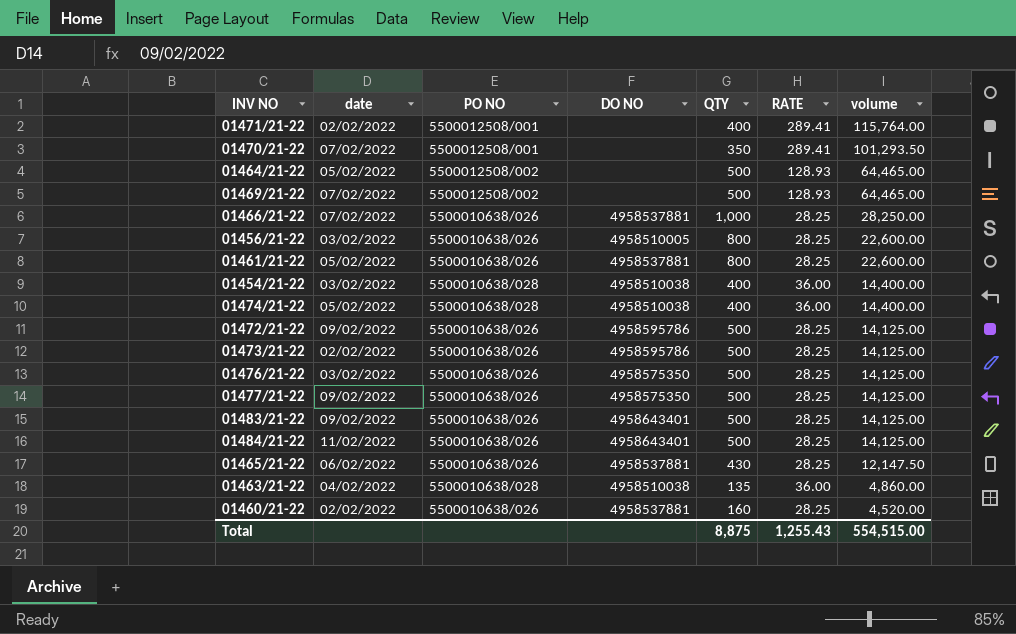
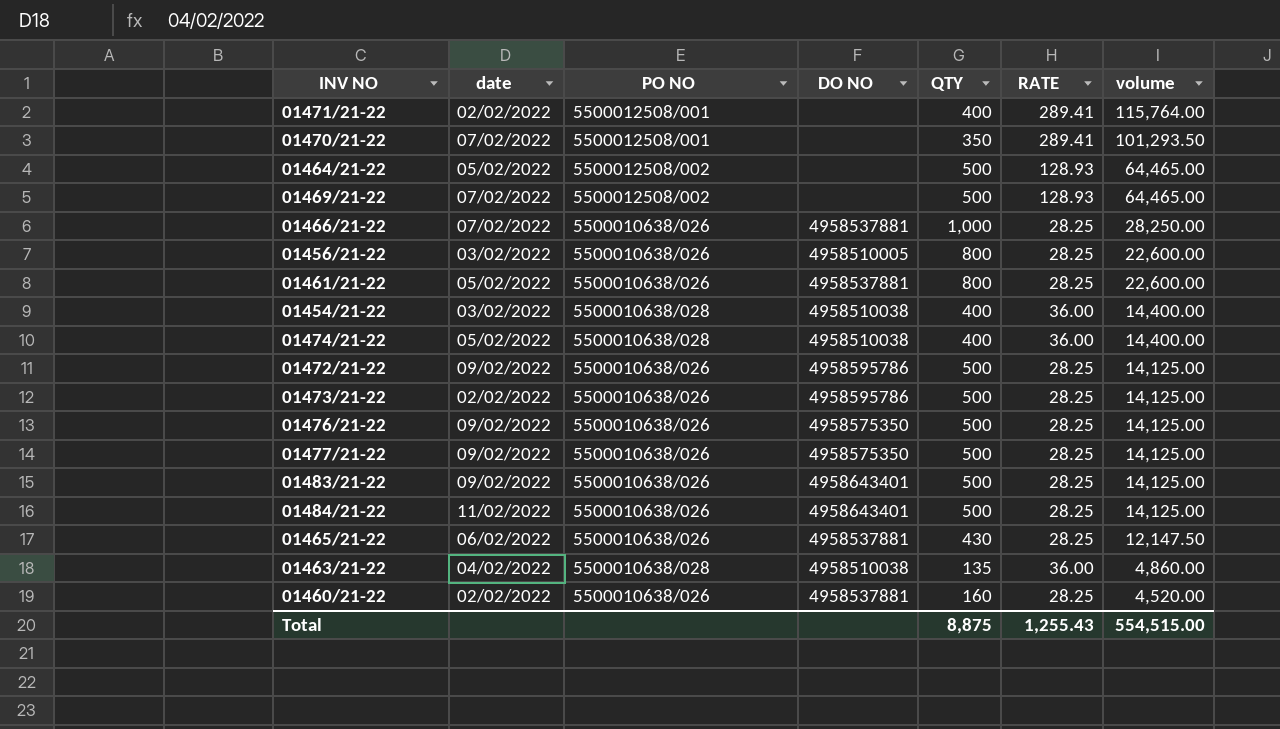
01476/21-22 | date: 03/02/2022 -> 09/02/2022

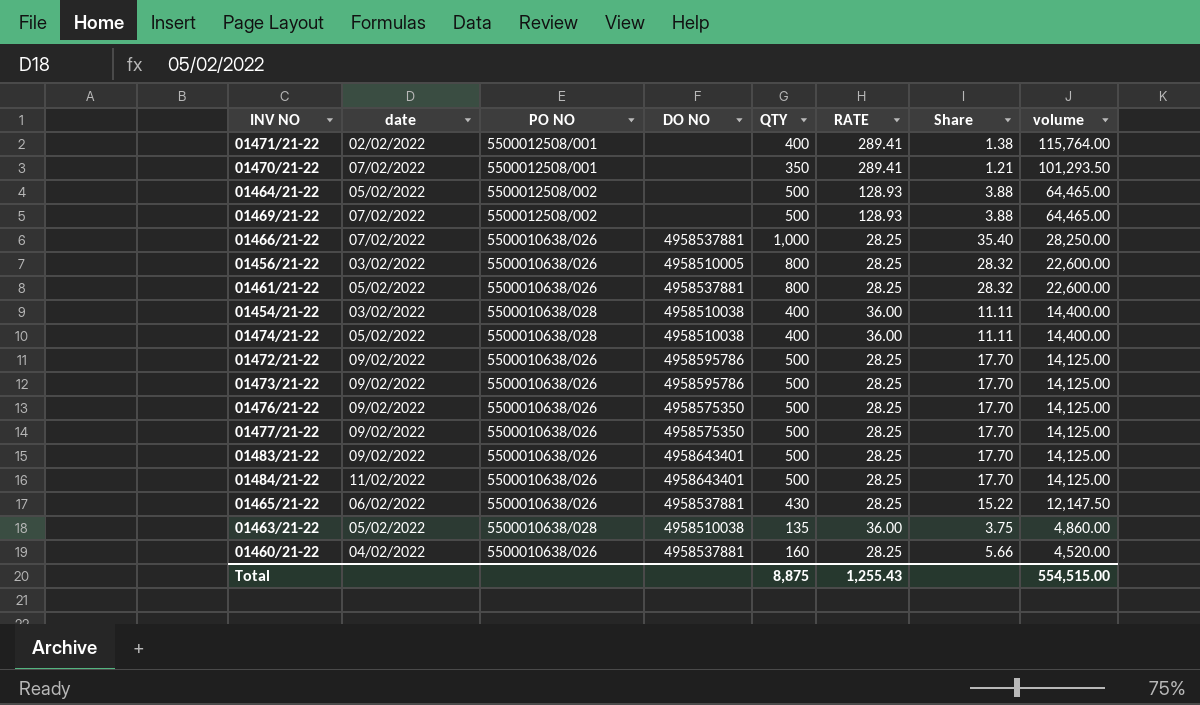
column Share | formula: none -> [QTY] / [RATE]
01473/21-22 | date: 02/02/2022 -> 09/02/2022
01463/21-22 | date: 04/02/2022 -> 05/02/2022
01460/21-22 | date: 02/02/2022 -> 04/02/2022

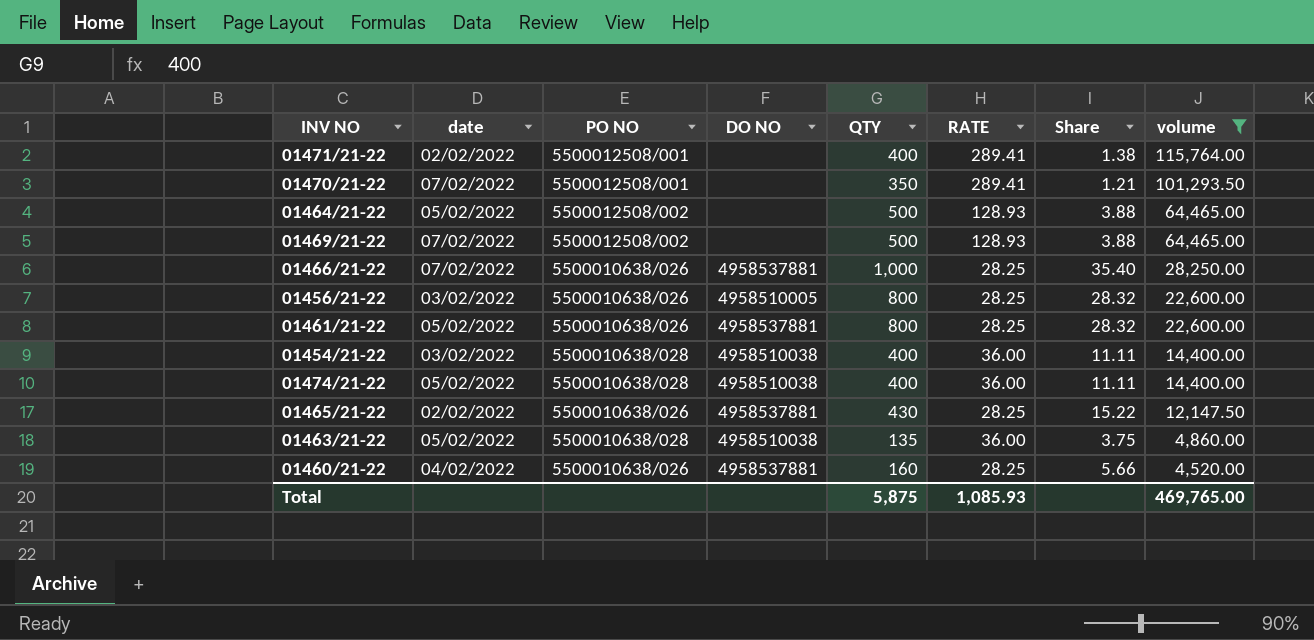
filter: none -> volume != 14,125.00
01465/21-22 | date: 06/02/2022 -> 02/02/2022
Total | QTY: 8,875 -> 5,875
Total | RATE: 1,255.43 -> 1,085.93
Total | volume: 554,515.00 -> 469,765.00

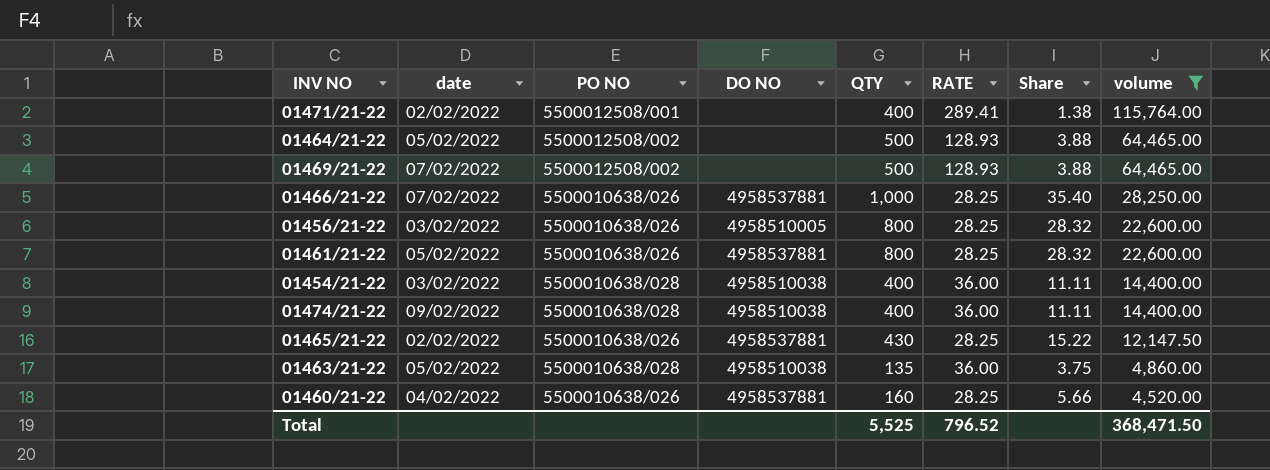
row 01470/21-22: 07/02/2022 | 5500012508/001 | none | 350 | 289.41 | 1.21 | 101,293.50 -> none
01474/21-22 | date: 05/02/2022 -> 09/02/2022
Total | QTY: 5,875 -> 5,525
Total | RATE: 1,085.93 -> 796.52
Total | volume: 469,765.00 -> 368,471.50

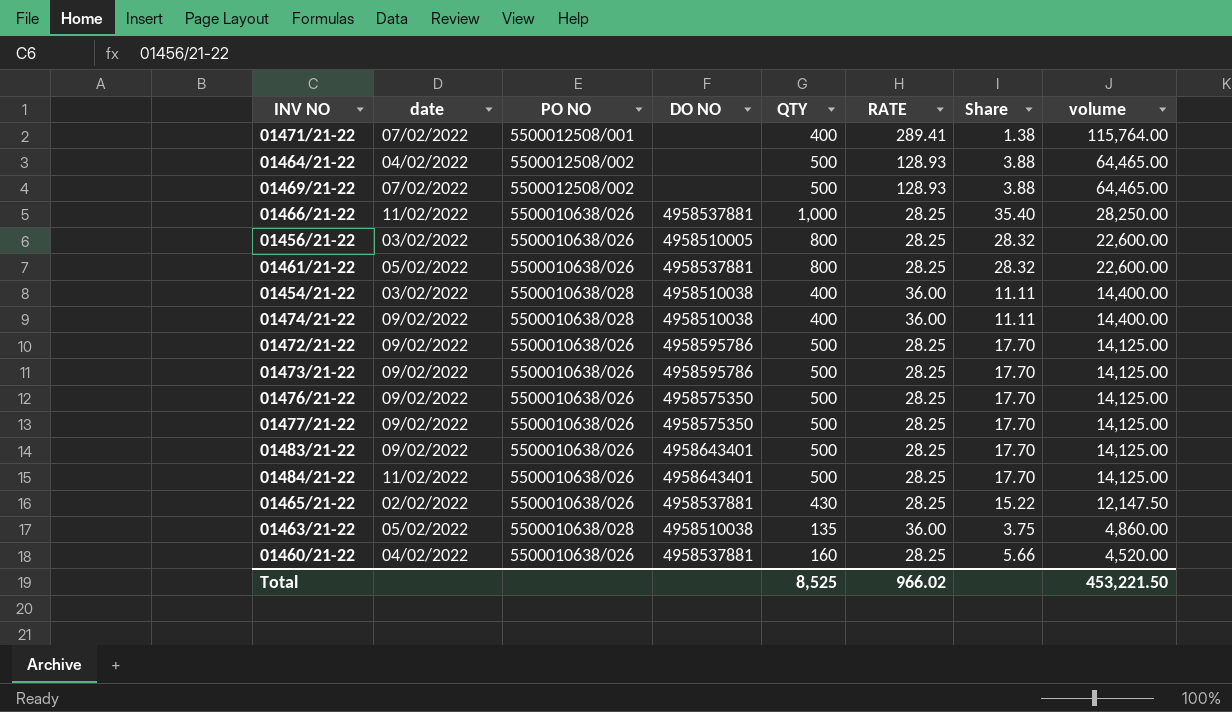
filter: volume != 14,125.00 -> none
01471/21-22 | date: 02/02/2022 -> 07/02/2022
01464/21-22 | date: 05/02/2022 -> 04/02/2022
01466/21-22 | date: 07/02/2022 -> 11/02/2022
Total | QTY: 5,525 -> 8,525
Total | RATE: 796.52 -> 966.02
Total | volume: 368,471.50 -> 453,221.50

